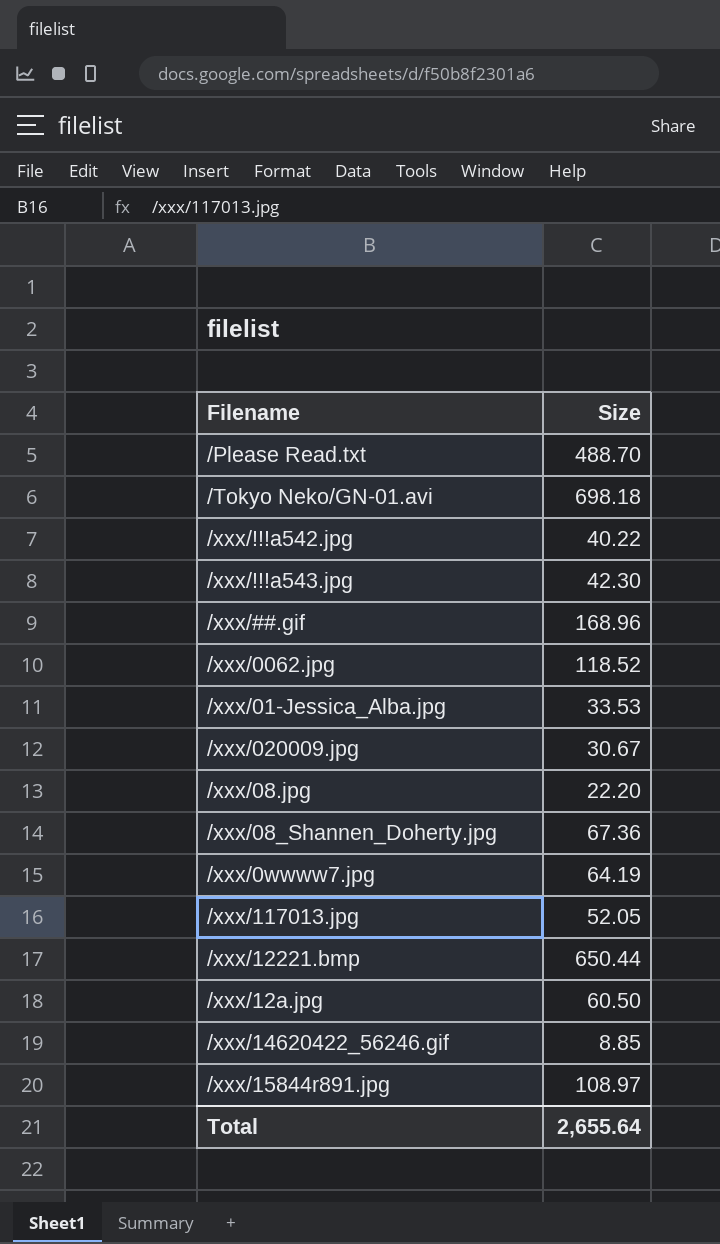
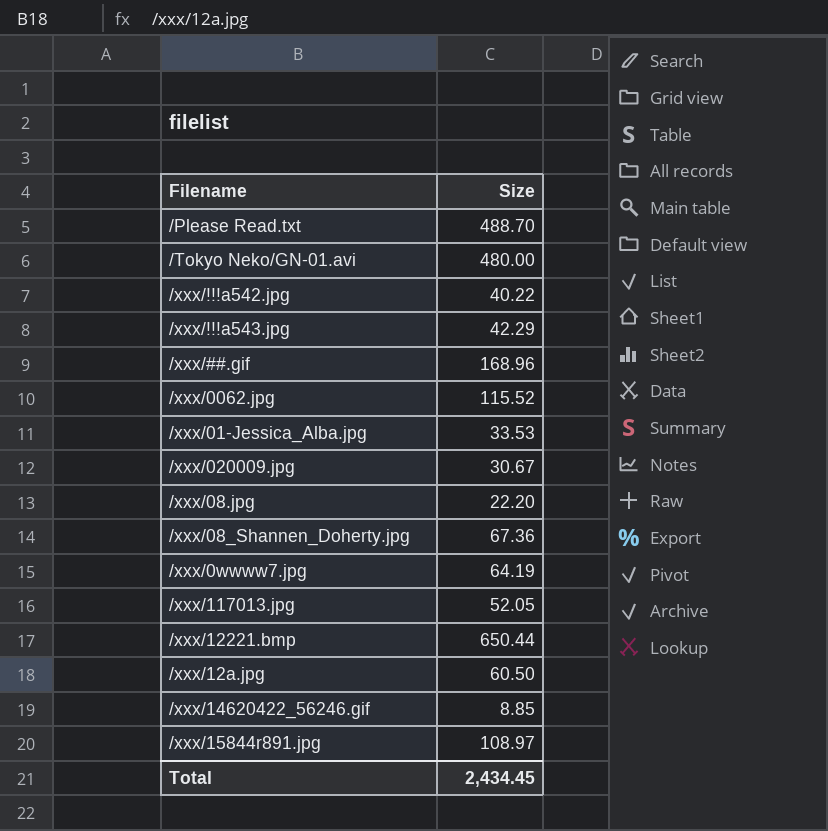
/Tokyo Neko/GN-01.avi | Size: 698.18 -> 480.00
/xxx/!!!a543.jpg | Size: 42.30 -> 42.29
/xxx/0062.jpg | Size: 118.52 -> 115.52
Total | Size: 2,655.64 -> 2,434.45

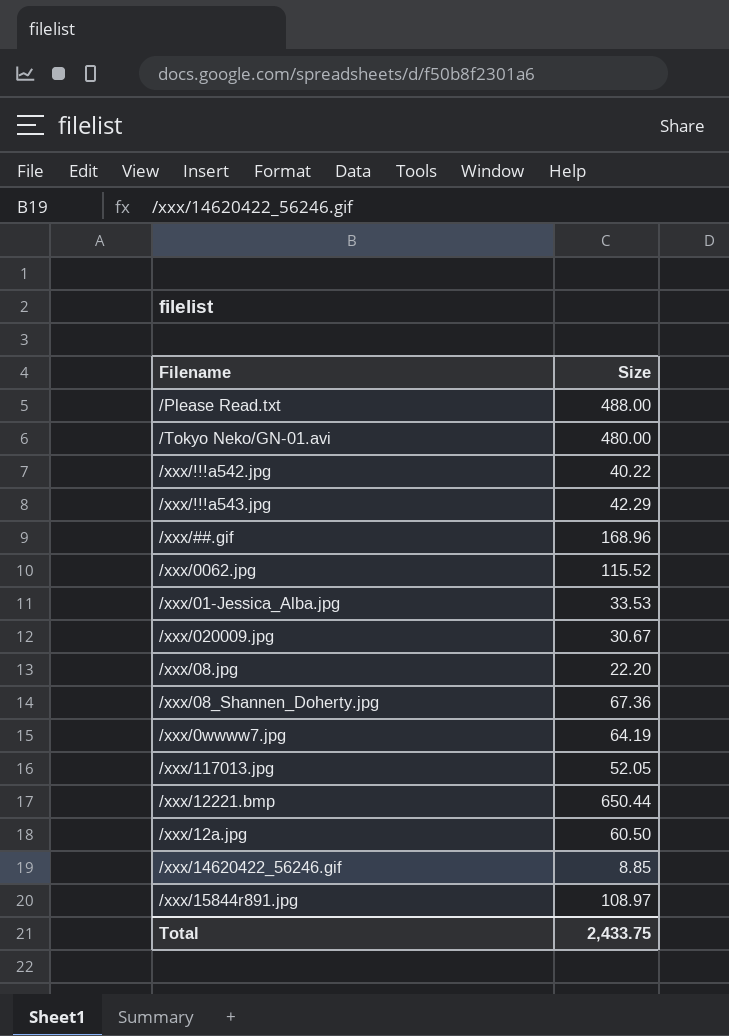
/Please Read.txt | Size: 488.70 -> 488.00
Total | Size: 2,434.45 -> 2,433.75

